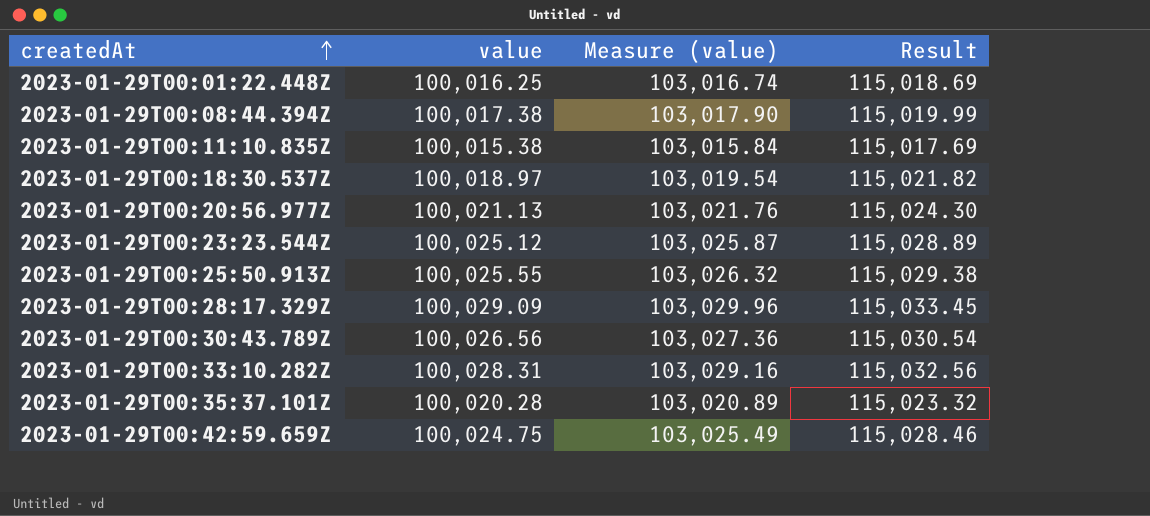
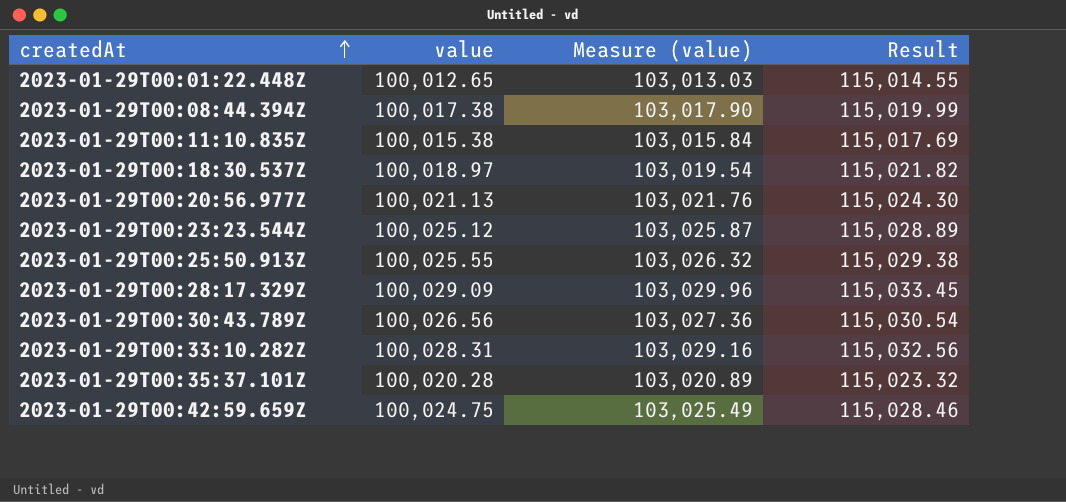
2023-01-29T00:01:22.448Z | value: 100,016.25 -> 100,012.65
2023-01-29T00:01:22.448Z | Measure (value): 103,016.74 -> 103,013.03
2023-01-29T00:01:22.448Z | Result: 115,018.69 -> 115,014.55

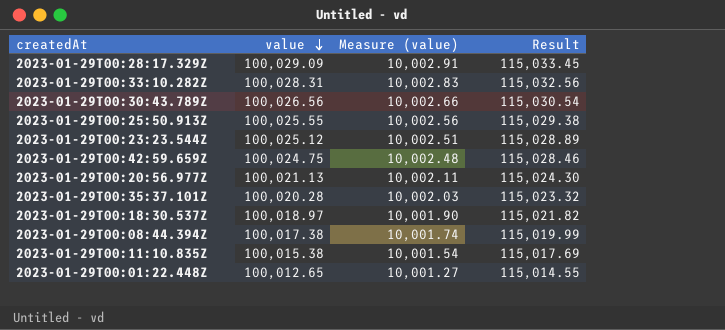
row order: createdAt ascending -> value descending
column Measure (value) | formula: [value] * 1.03 -> [value] * 0.1

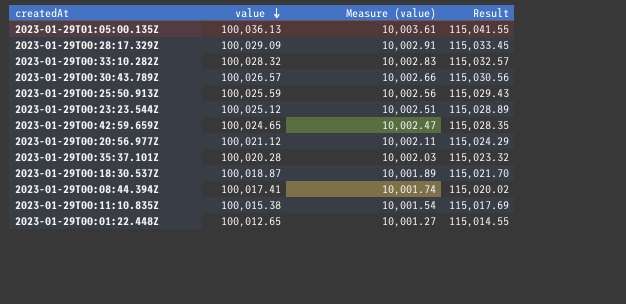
row 2023-01-29T01:05:00.135Z: none -> 100,036.13 | 10,003.61 | 115,041.55
2023-01-29T00:33:10.282Z | value: 100,028.31 -> 100,028.32
2023-01-29T00:33:10.282Z | Result: 115,032.56 -> 115,032.57
2023-01-29T00:30:43.789Z | value: 100,026.56 -> 100,026.57
2023-01-29T00:30:43.789Z | Result: 115,030.54 -> 115,030.56
2023-01-29T00:25:50.913Z | value: 100,025.55 -> 100,025.59
2023-01-29T00:25:50.913Z | Result: 115,029.38 -> 115,029.43
2023-01-29T00:42:59.659Z | value: 100,024.75 -> 100,024.65
2023-01-29T00:42:59.659Z | Measure (value): 10,002.48 -> 10,002.47
2023-01-29T00:42:59.659Z | Result: 115,028.46 -> 115,028.35
2023-01-29T00:20:56.977Z | value: 100,021.13 -> 100,021.12
2023-01-29T00:20:56.977Z | Result: 115,024.30 -> 115,024.29
2023-01-29T00:18:30.537Z | value: 100,018.97 -> 100,018.87
2023-01-29T00:18:30.537Z | Measure (value): 10,001.90 -> 10,001.89
2023-01-29T00:18:30.537Z | Result: 115,021.82 -> 115,021.70
2023-01-29T00:08:44.394Z | value: 100,017.38 -> 100,017.41
2023-01-29T00:08:44.394Z | Result: 115,019.99 -> 115,020.02

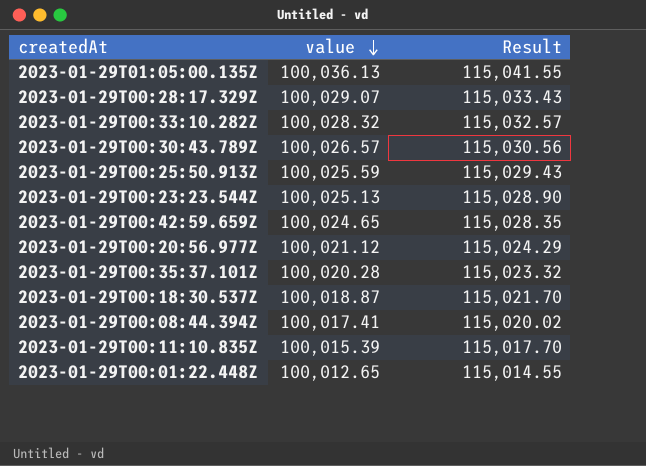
column Measure (value) | formula: [value] * 0.1 -> none
2023-01-29T00:28:17.329Z | value: 100,029.09 -> 100,029.07
2023-01-29T00:28:17.329Z | Result: 115,033.45 -> 115,033.43
2023-01-29T00:23:23.544Z | value: 100,025.12 -> 100,025.13
2023-01-29T00:23:23.544Z | Result: 115,028.89 -> 115,028.90
2023-01-29T00:11:10.835Z | value: 100,015.38 -> 100,015.39
2023-01-29T00:11:10.835Z | Result: 115,017.69 -> 115,017.70

